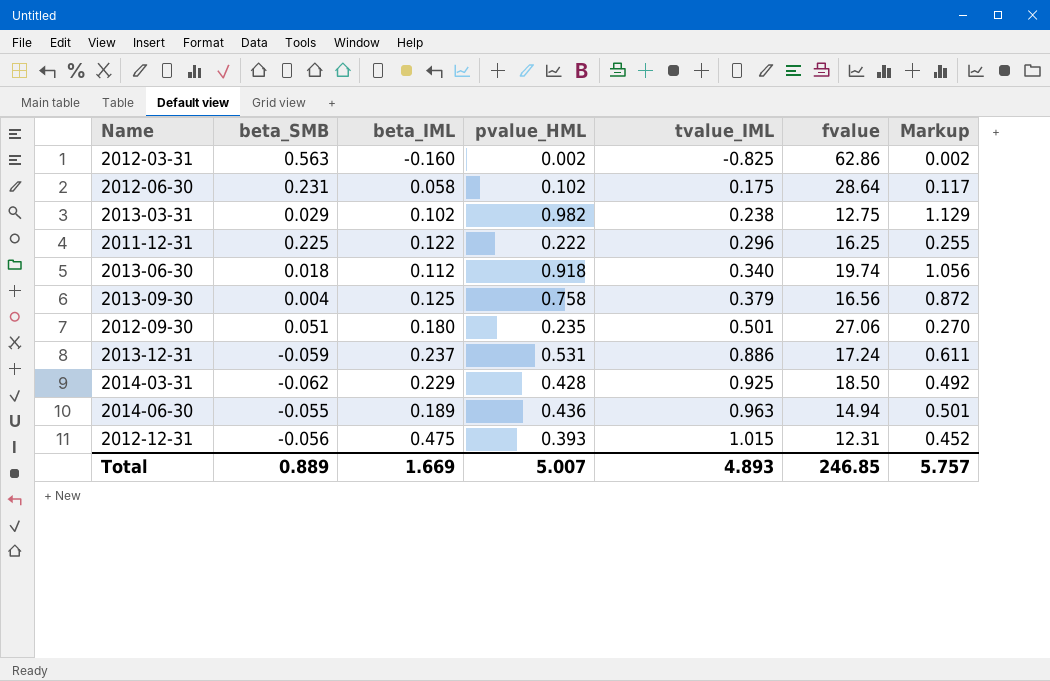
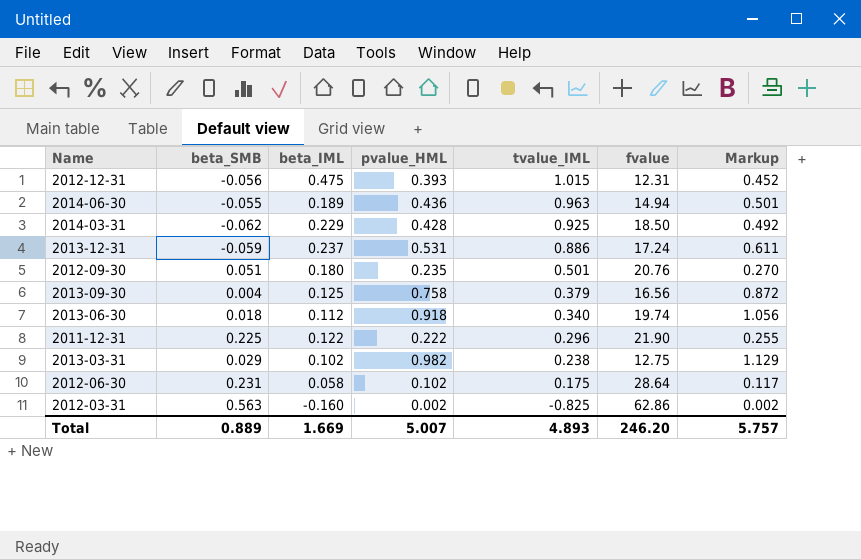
row order: tvalue_IML ascending -> tvalue_IML descending
2012-09-30 | fvalue: 27.06 -> 20.76
2011-12-31 | fvalue: 16.25 -> 21.90
Total | fvalue: 246.85 -> 246.20

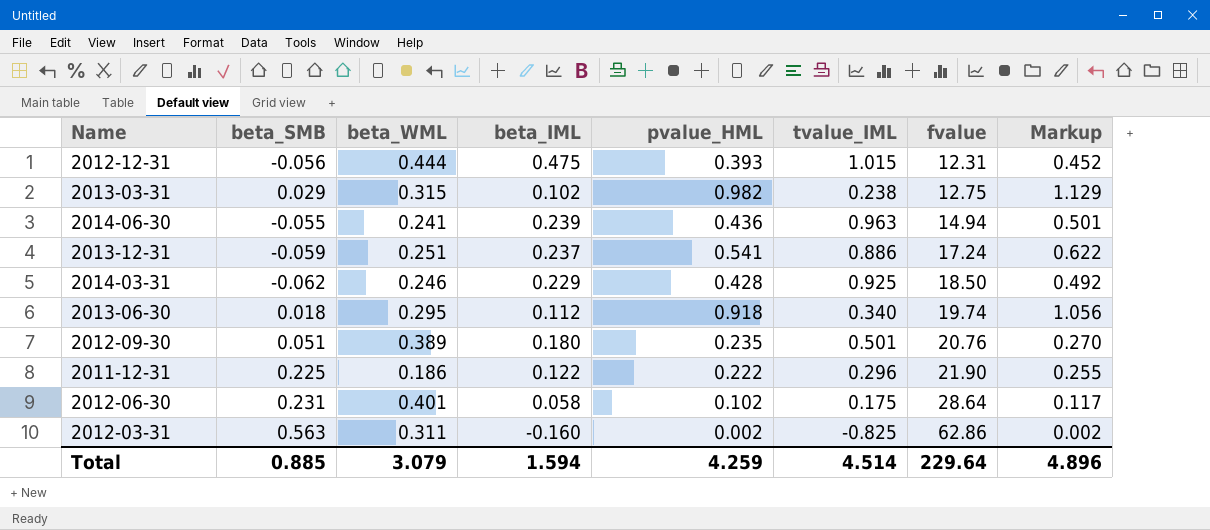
row order: tvalue_IML descending -> fvalue ascending
column beta_WML | position: none -> 3
row 2013-09-30: 0.004 | 0.125 | 0.758 | 0.379 | 16.56 | 0.872 -> none
2014-06-30 | beta_IML: 0.189 -> 0.239
2013-12-31 | pvalue_HML: 0.531 -> 0.541
2013-12-31 | Markup: 0.611 -> 0.622
Total | beta_SMB: 0.889 -> 0.885
Total | beta_IML: 1.669 -> 1.594
Total | pvalue_HML: 5.007 -> 4.259
Total | tvalue_IML: 4.893 -> 4.514
Total | fvalue: 246.20 -> 229.64
Total | Markup: 5.757 -> 4.896

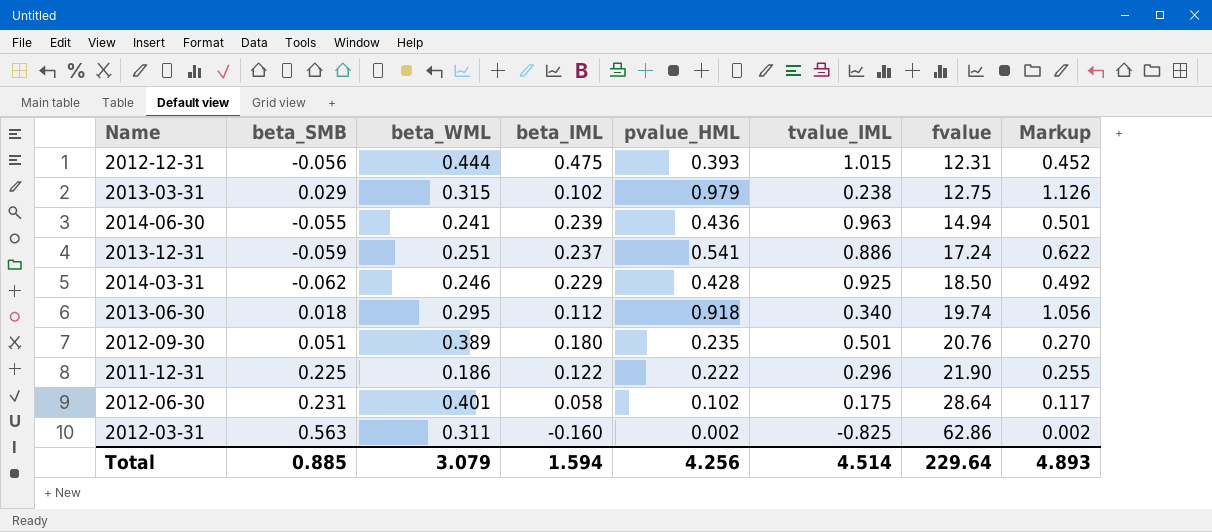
2013-03-31 | pvalue_HML: 0.982 -> 0.979
2013-03-31 | Markup: 1.129 -> 1.126
Total | pvalue_HML: 4.259 -> 4.256
Total | Markup: 4.896 -> 4.893

